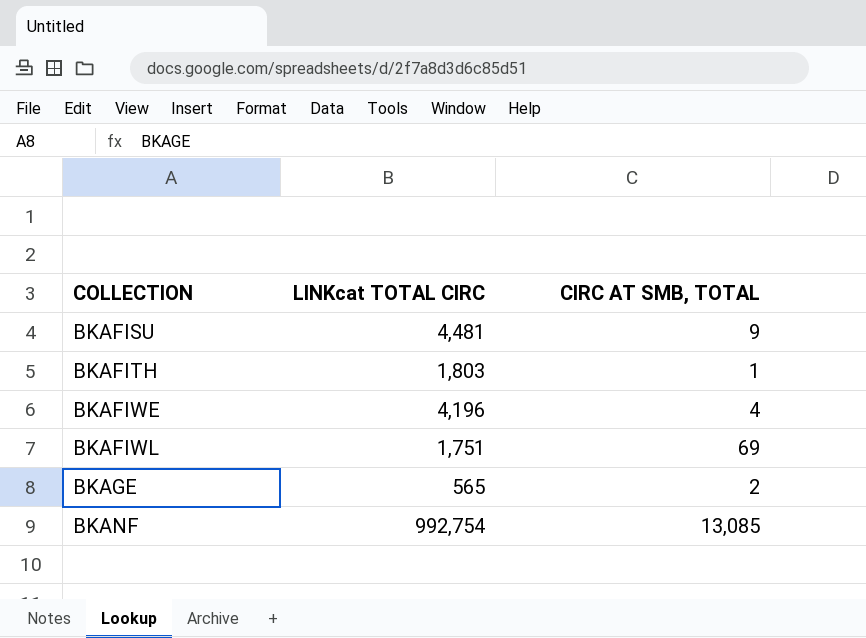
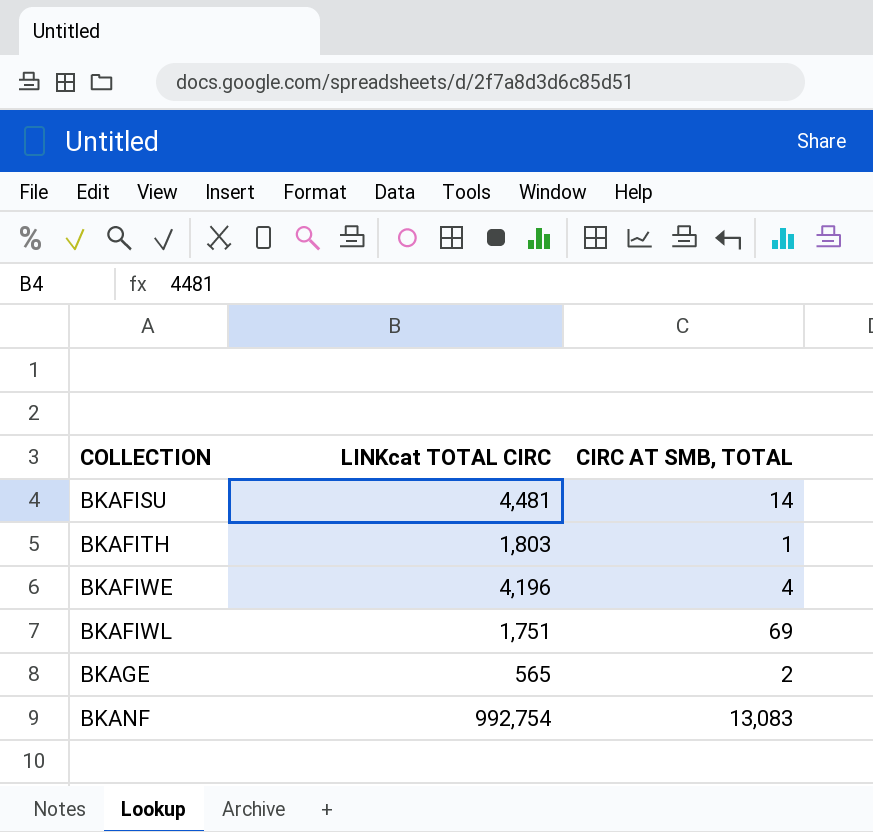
BKAFISU | CIRC AT SMB, TOTAL: 9 -> 14
BKANF | CIRC AT SMB, TOTAL: 13,085 -> 13,083

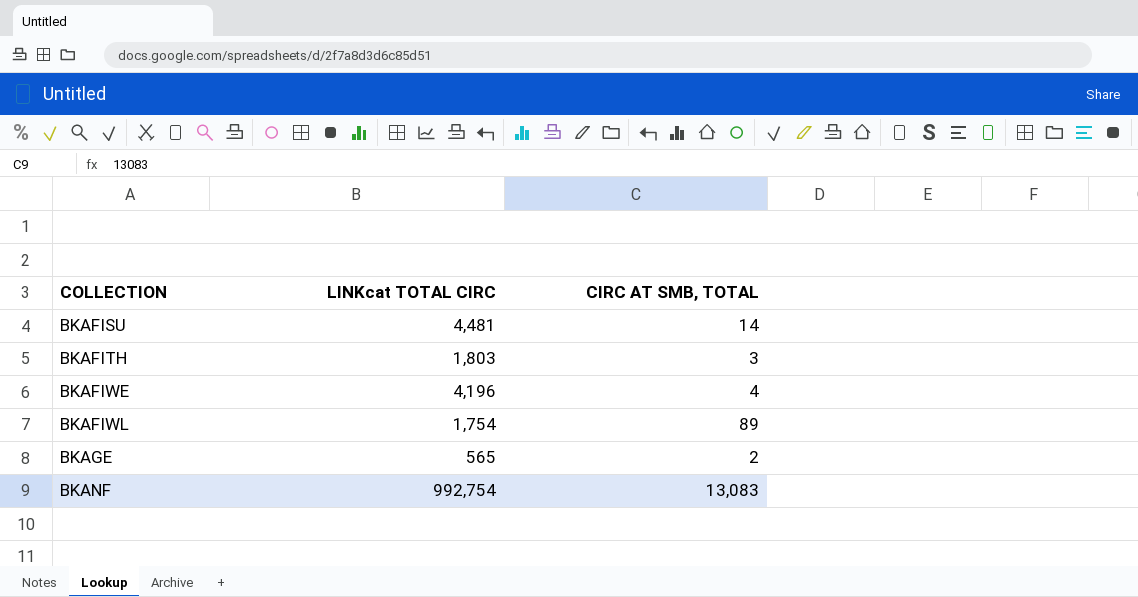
BKAFITH | CIRC AT SMB, TOTAL: 1 -> 3
BKAFIWL | LINKcat TOTAL CIRC: 1,751 -> 1,754
BKAFIWL | CIRC AT SMB, TOTAL: 69 -> 89

